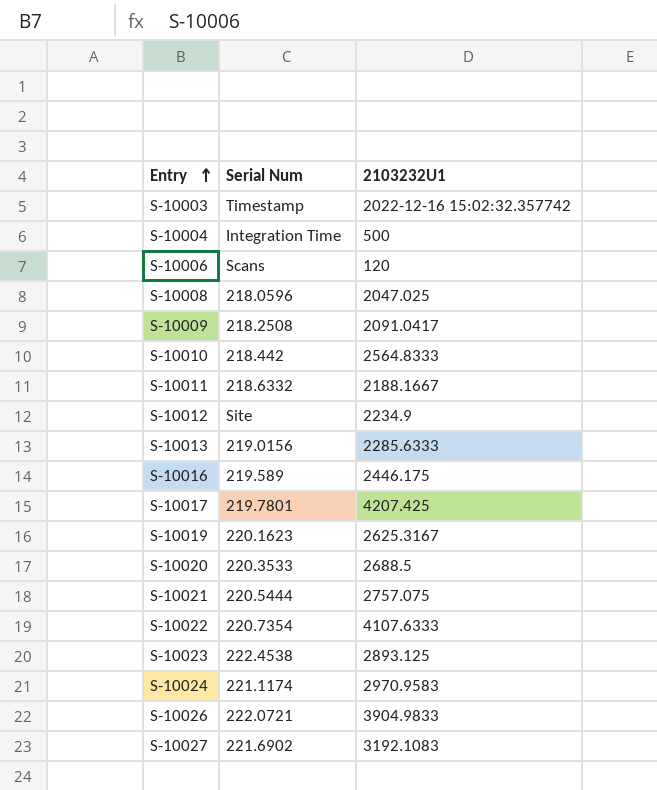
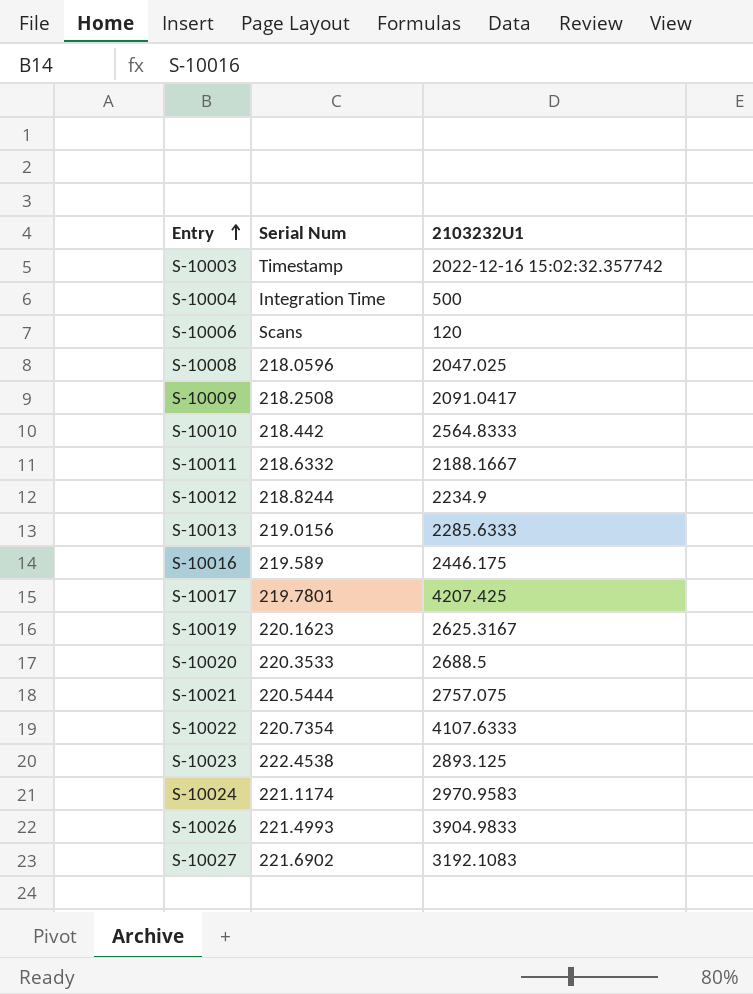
S-10012 | Serial Num: Site -> 218.8244
S-10026 | Serial Num: 222.0721 -> 221.4993

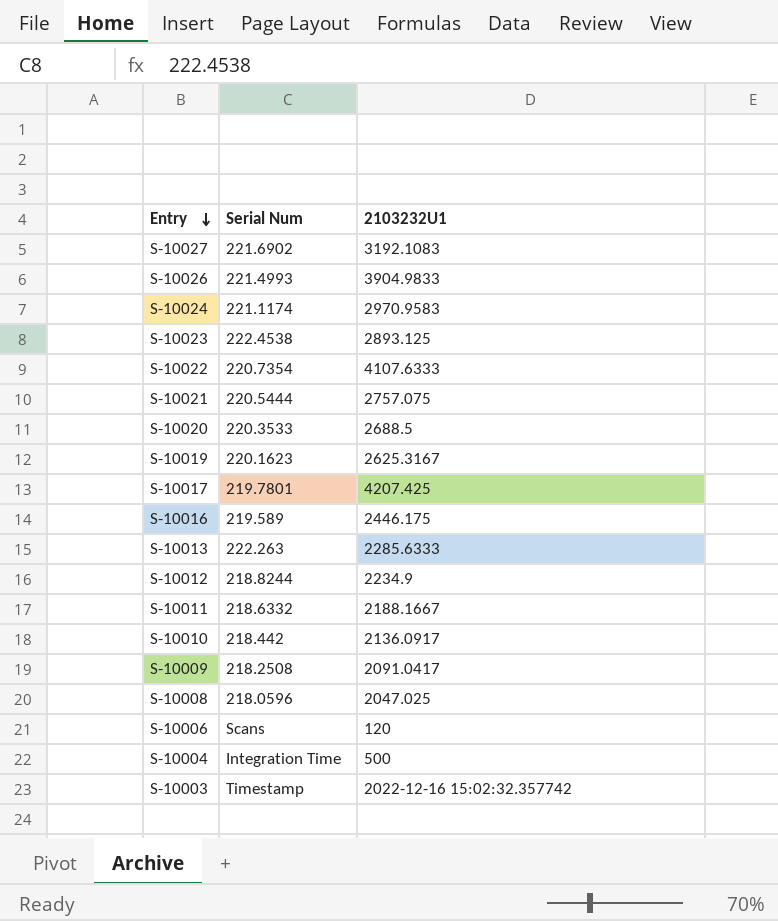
row order: Entry ascending -> Entry descending
S-10013 | Serial Num: 219.0156 -> 222.263
S-10010 | 2103232U1: 2564.8333 -> 2136.0917

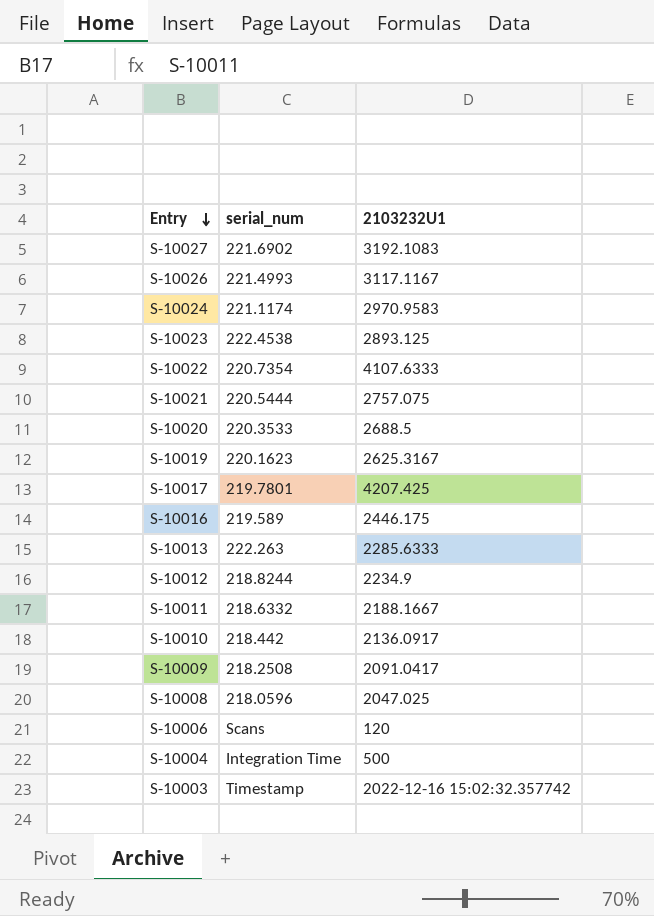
column name: Serial Num -> serial_num
S-10026 | 2103232U1: 3904.9833 -> 3117.1167

